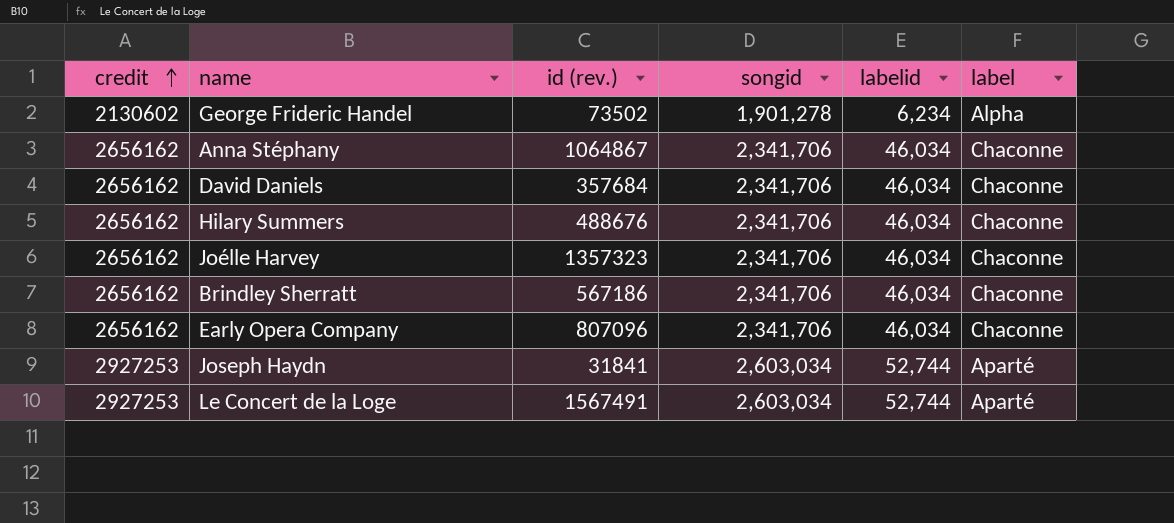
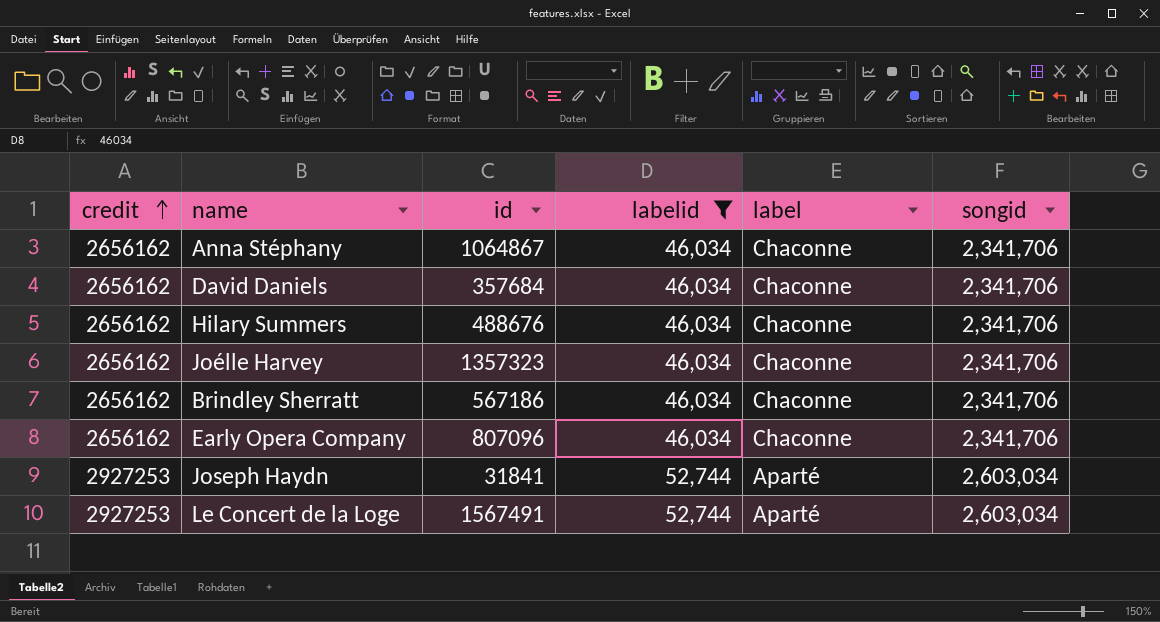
filter: none -> labelid != 6,234
column name: id (rev.) -> id
column songid | position: 4 -> 6

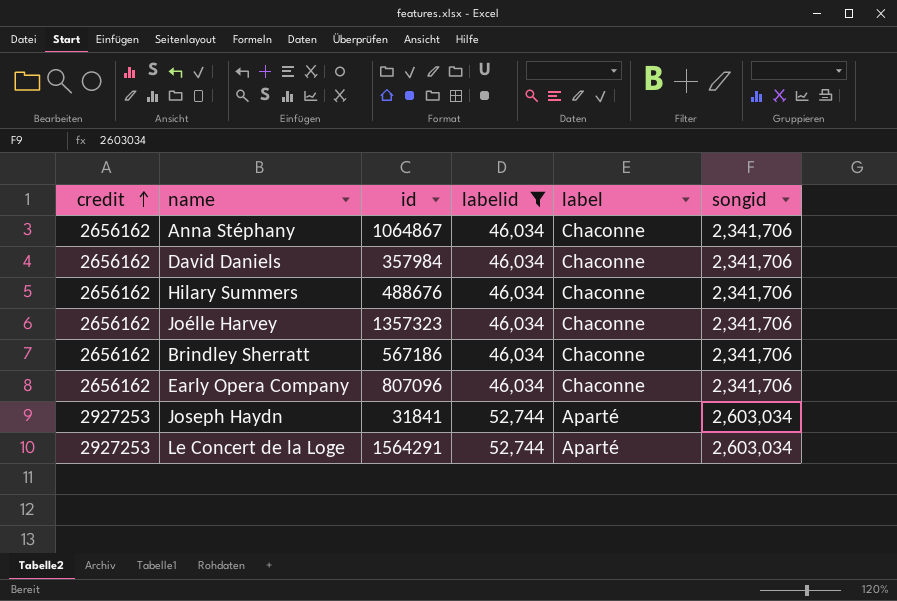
David Daniels | id: 357684 -> 357984
Le Concert de la Loge | id: 1567491 -> 1564291

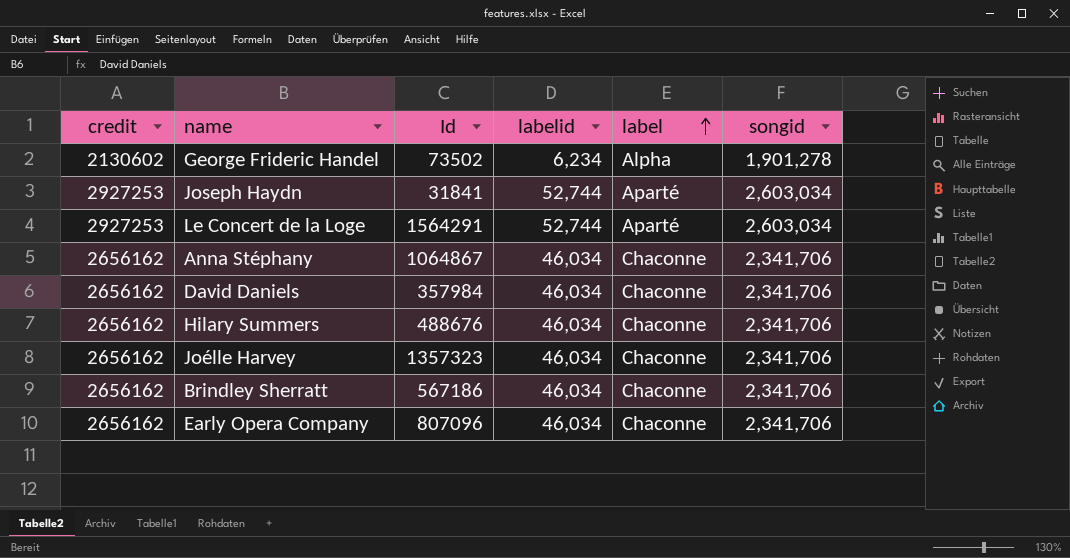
filter: labelid != 6,234 -> none
row order: credit ascending -> label ascending
column name: id -> Id

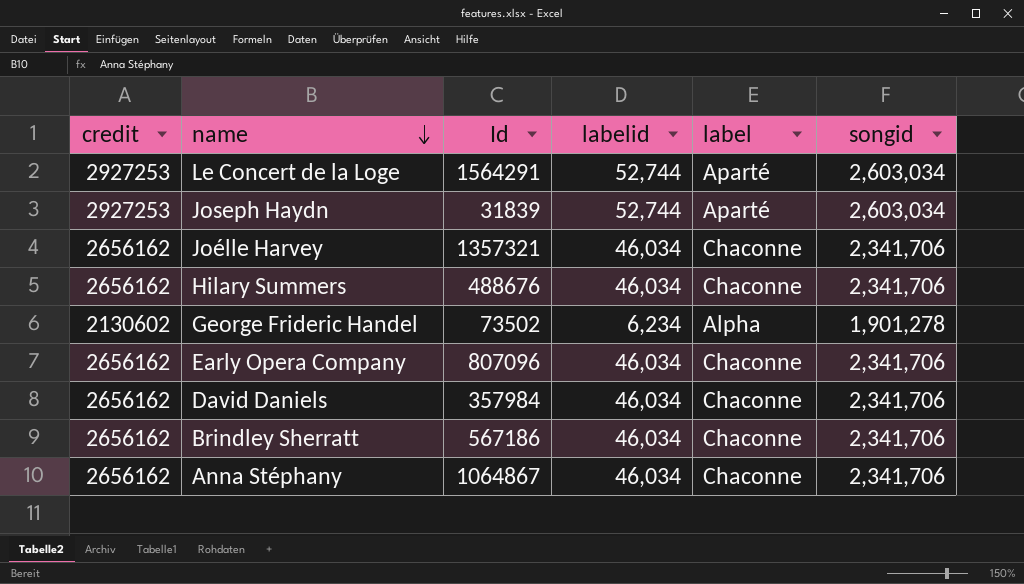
row order: label ascending -> name descending
Joseph Haydn | Id: 31841 -> 31839
Joélle Harvey | Id: 1357323 -> 1357321

